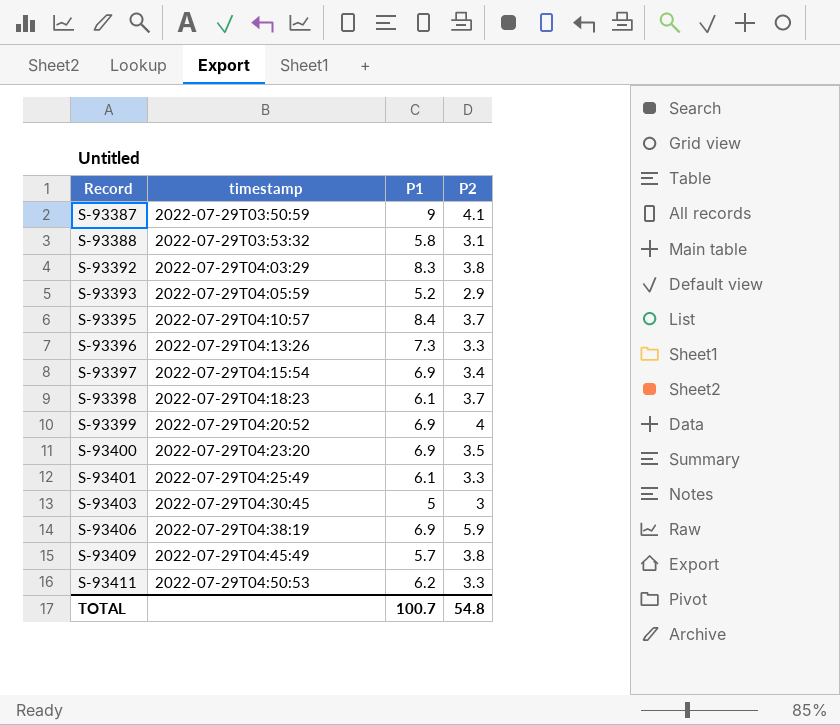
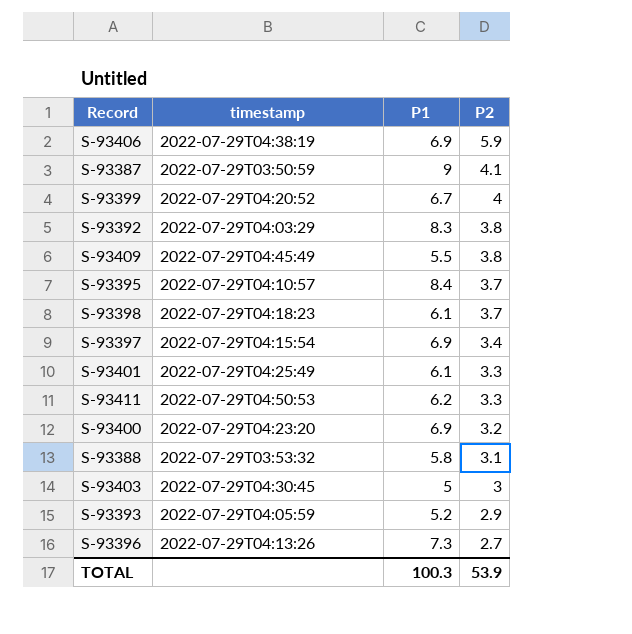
row order: Record ascending -> P2 descending
S-93399 | P1: 6.9 -> 6.7
S-93409 | P1: 5.7 -> 5.5
S-93400 | P2: 3.5 -> 3.2
S-93396 | P2: 3.3 -> 2.7
TOTAL | P1: 100.7 -> 100.3
TOTAL | P2: 54.8 -> 53.9

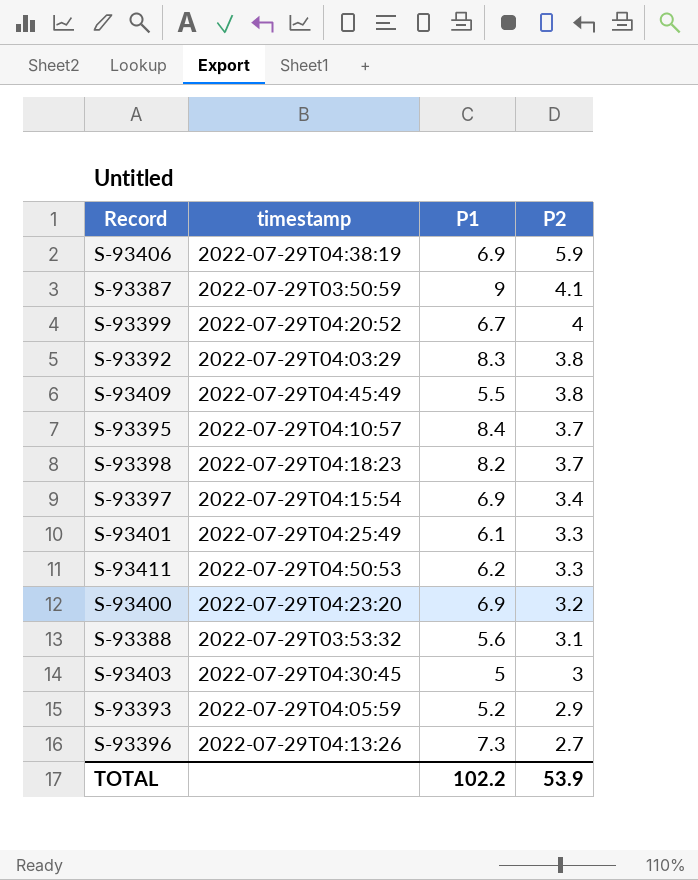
S-93398 | P1: 6.1 -> 8.2
S-93388 | P1: 5.8 -> 5.6
TOTAL | P1: 100.3 -> 102.2

